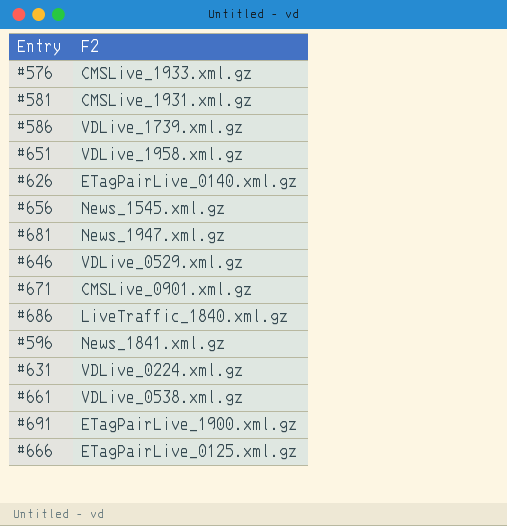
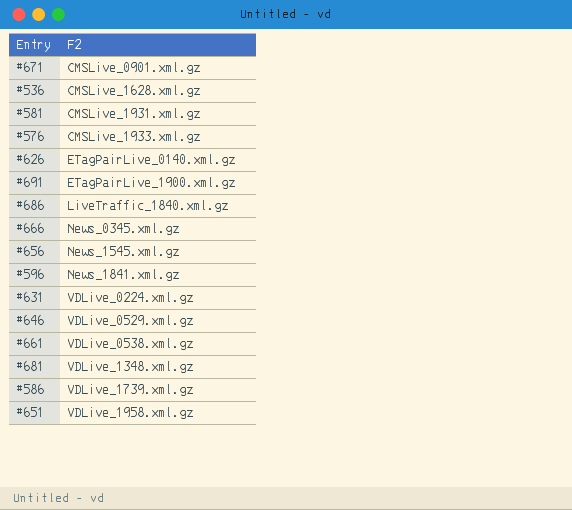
row order: none -> F2 ascending
row #536: none -> CMSLive_1628.xml.gz
#666 | F2: ETagPairLive_0125.xml.gz -> News_0345.xml.gz
#681 | F2: News_1947.xml.gz -> VDLive_1348.xml.gz

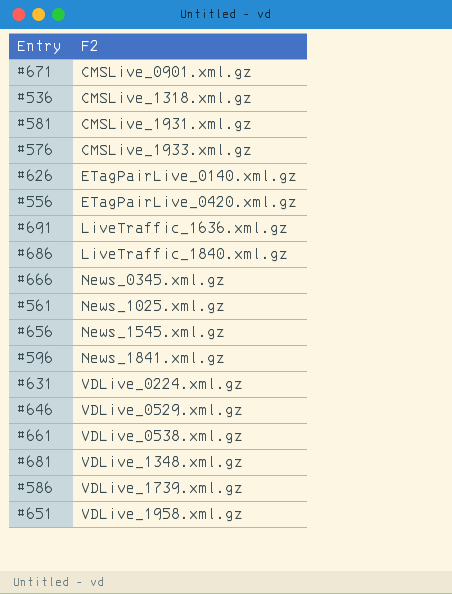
#536 | F2: CMSLive_1628.xml.gz -> CMSLive_1318.xml.gz
row #556: none -> ETagPairLive_0420.xml.gz
#691 | F2: ETagPairLive_1900.xml.gz -> LiveTraffic_1636.xml.gz
row #561: none -> News_1025.xml.gz

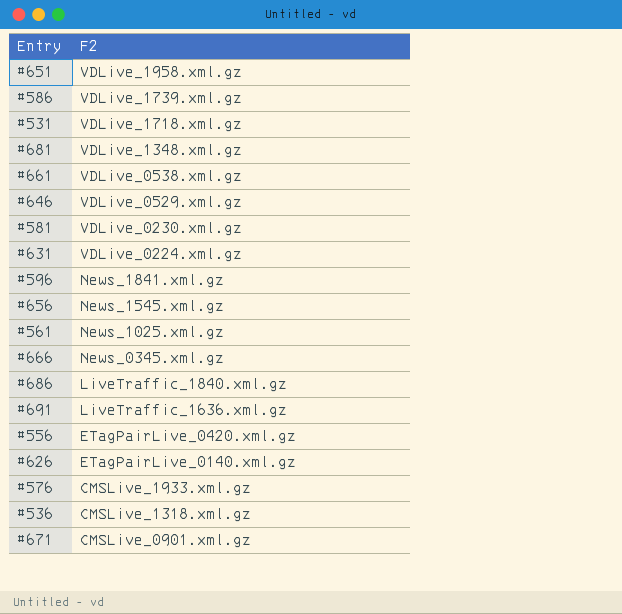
row order: F2 ascending -> F2 descending
row #531: none -> VDLive_1718.xml.gz
#581 | F2: CMSLive_1931.xml.gz -> VDLive_0230.xml.gz

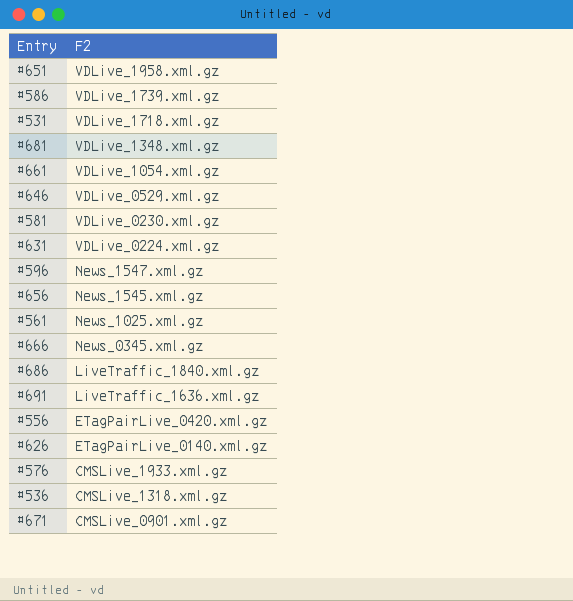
#661 | F2: VDLive_0538.xml.gz -> VDLive_1054.xml.gz
#596 | F2: News_1841.xml.gz -> News_1547.xml.gz

